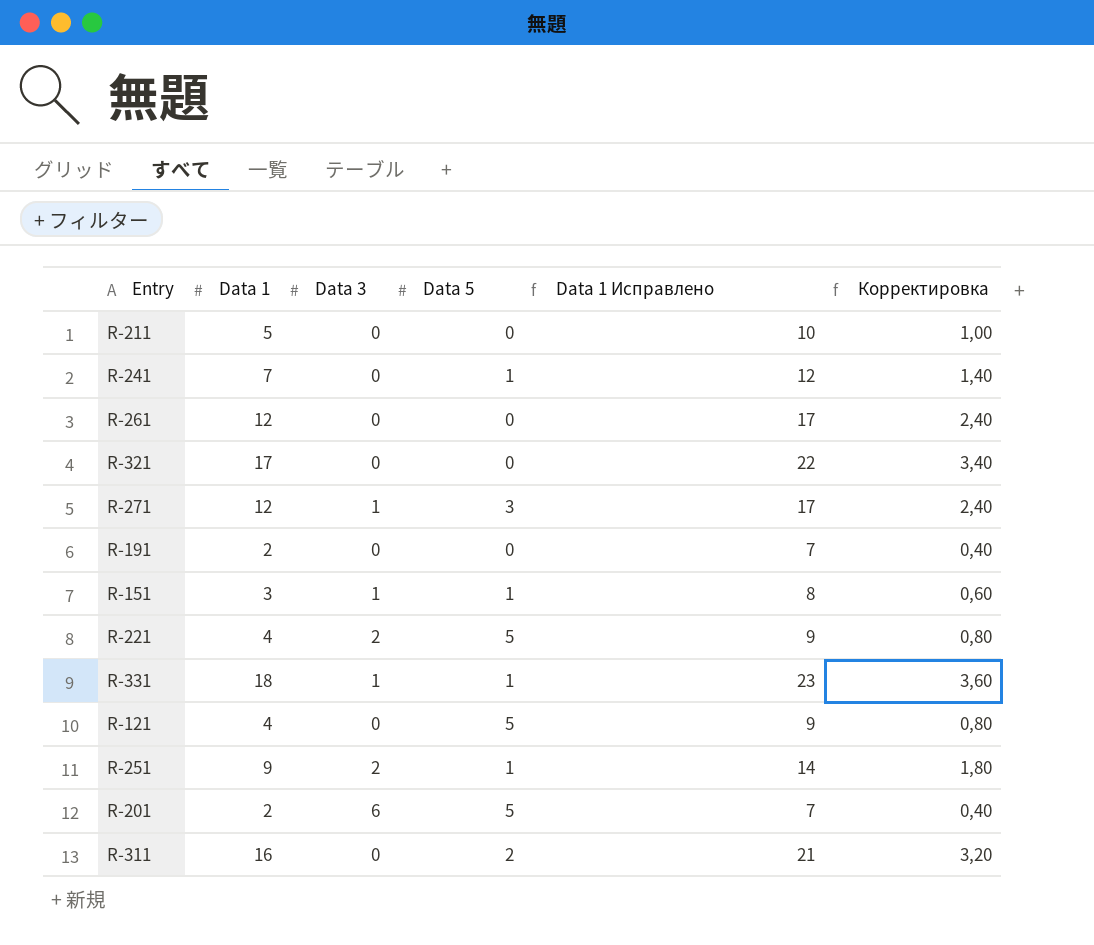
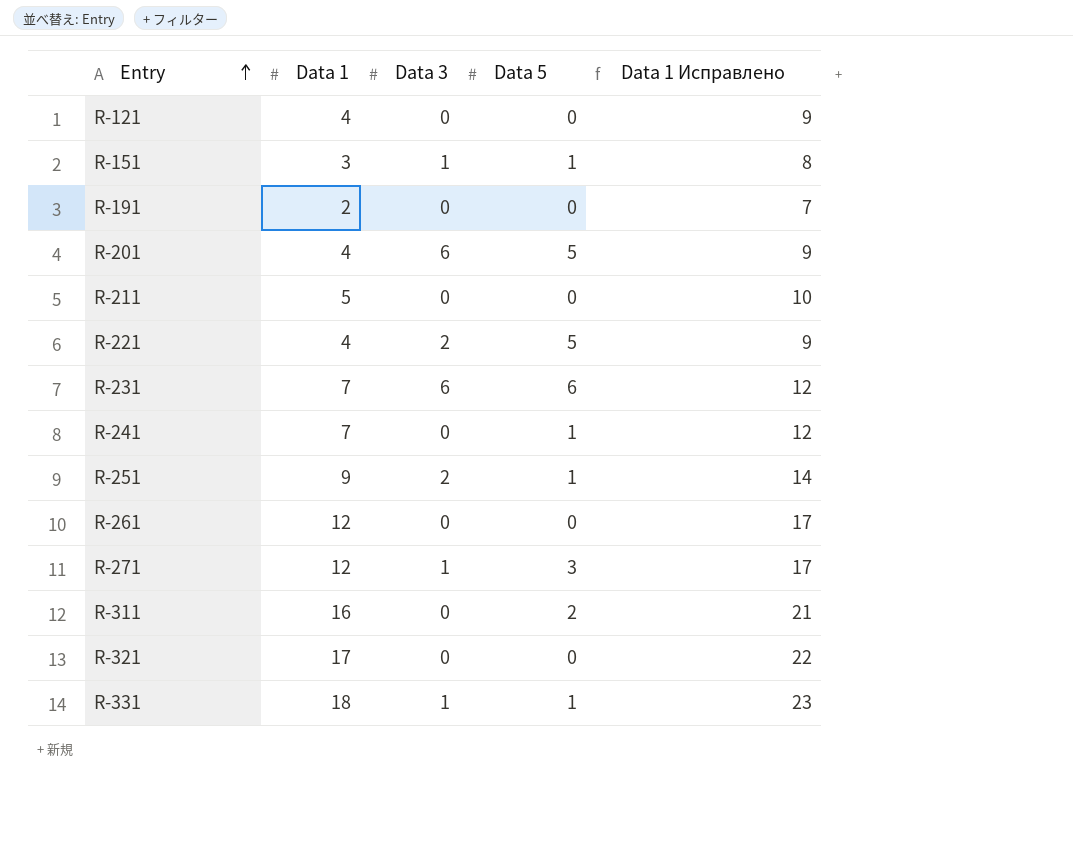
row order: none -> Entry ascending
column Корректировка | formula: [Data 1] * 0,2 -> none
R-121 | Data 5: 5 -> 0
R-201 | Data 1: 2 -> 4
R-201 | Data 1 Исправлено: 7 -> 9
row R-231: none -> 7 | 6 | 6 | 12

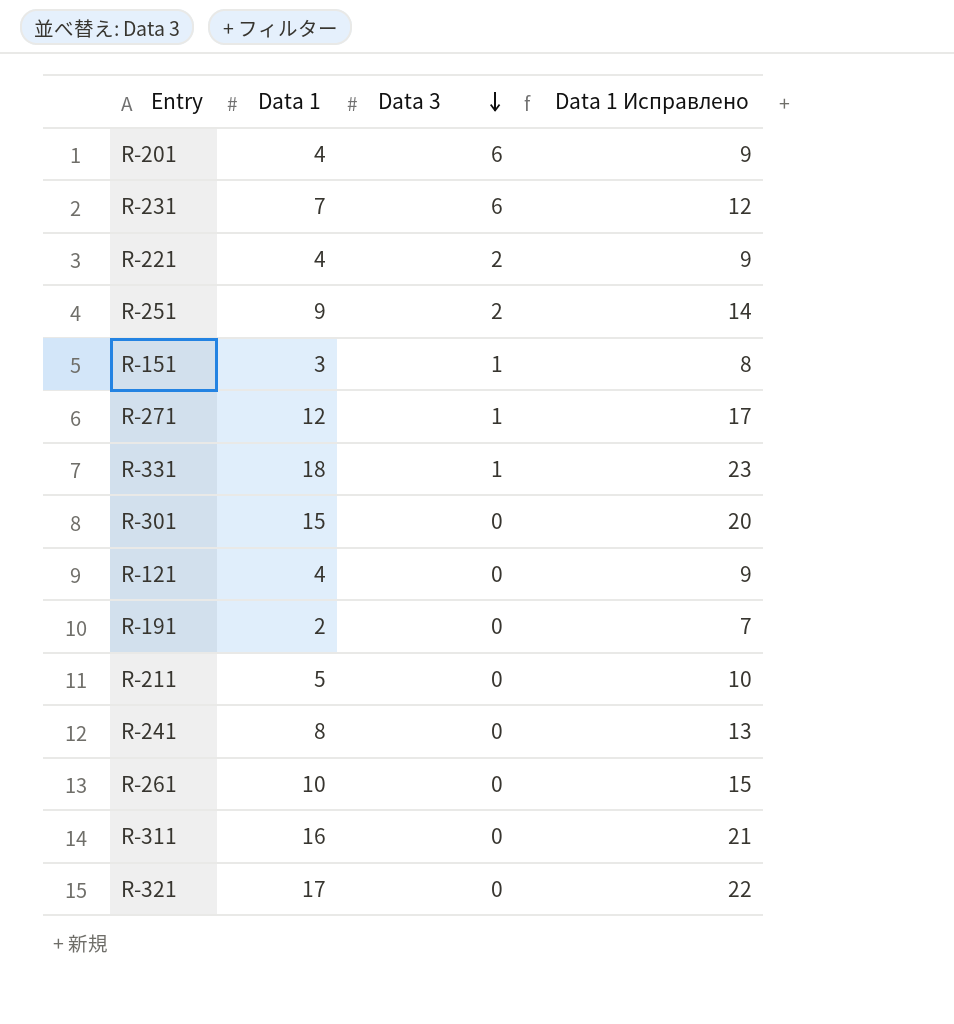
row order: Entry ascending -> Data 3 descending
column Data 5 | position: 4 -> none
row R-301: none -> 15 | 0 | 20
R-241 | Data 1: 7 -> 8
R-241 | Data 1 Исправлено: 12 -> 13
R-261 | Data 1: 12 -> 10
R-261 | Data 1 Исправлено: 17 -> 15

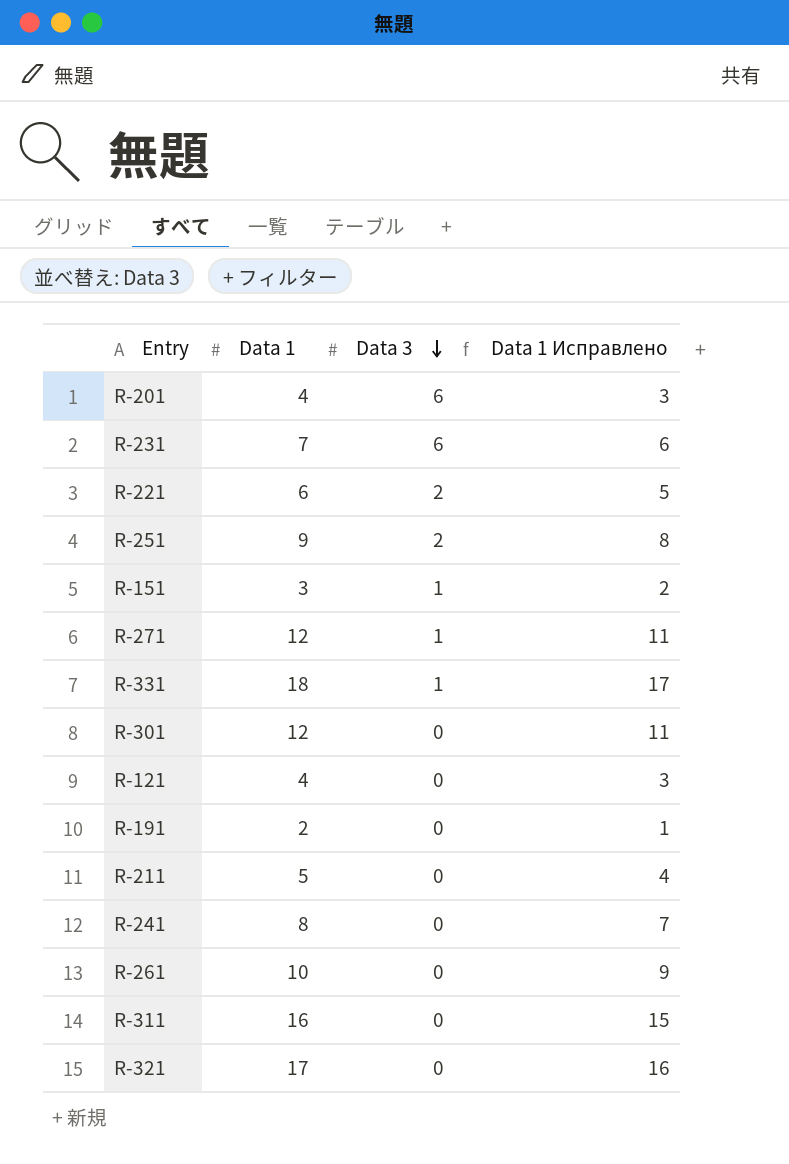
column Data 1 Исправлено | formula: [Data 1] + 5 -> [Data 1] - 1
R-221 | Data 1: 4 -> 6
R-301 | Data 1: 15 -> 12

